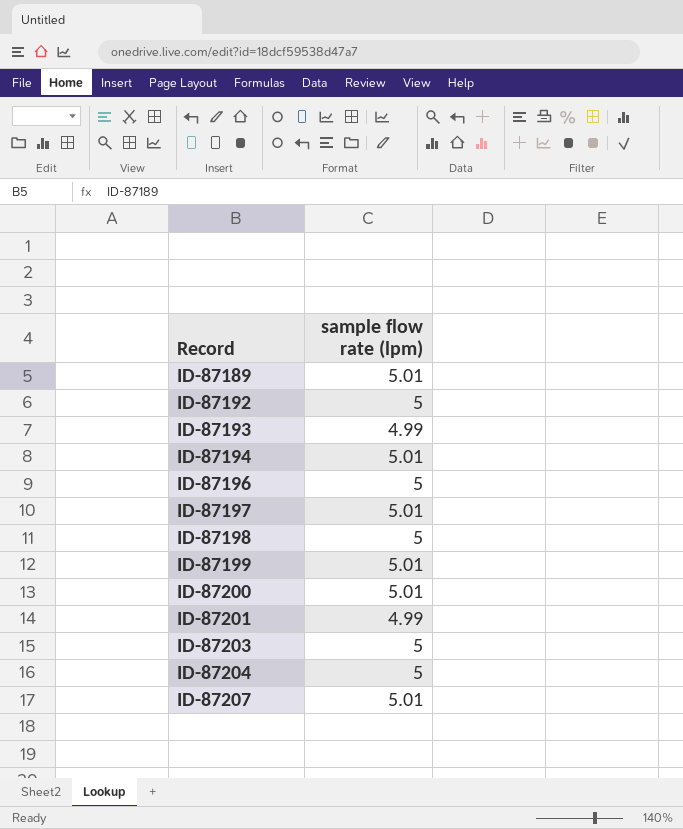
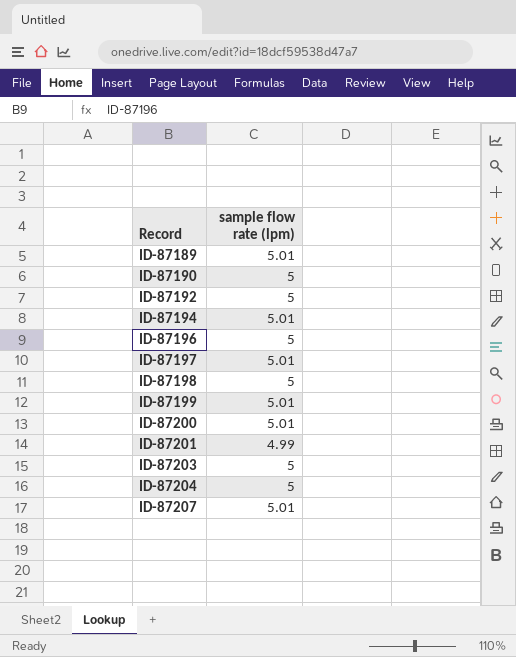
row ID-87193: 4.99 -> none
row ID-87190: none -> 5

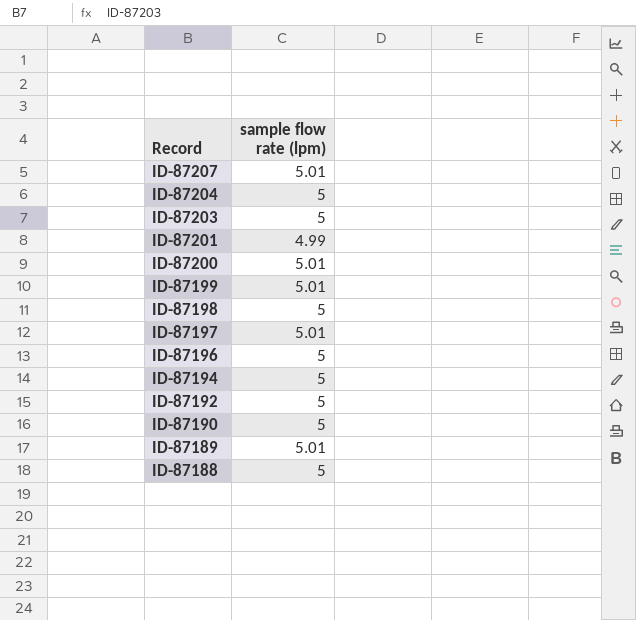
row order: Record ascending -> Record descending
ID-87194 | sample flow rate (lpm): 5.01 -> 5
row ID-87188: none -> 5

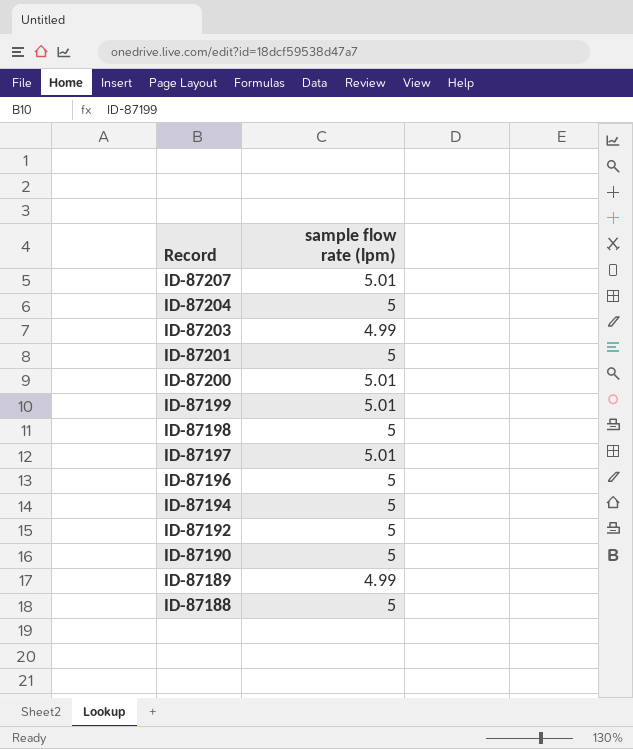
ID-87203 | sample flow rate (lpm): 5 -> 4.99
ID-87201 | sample flow rate (lpm): 4.99 -> 5
ID-87189 | sample flow rate (lpm): 5.01 -> 4.99

